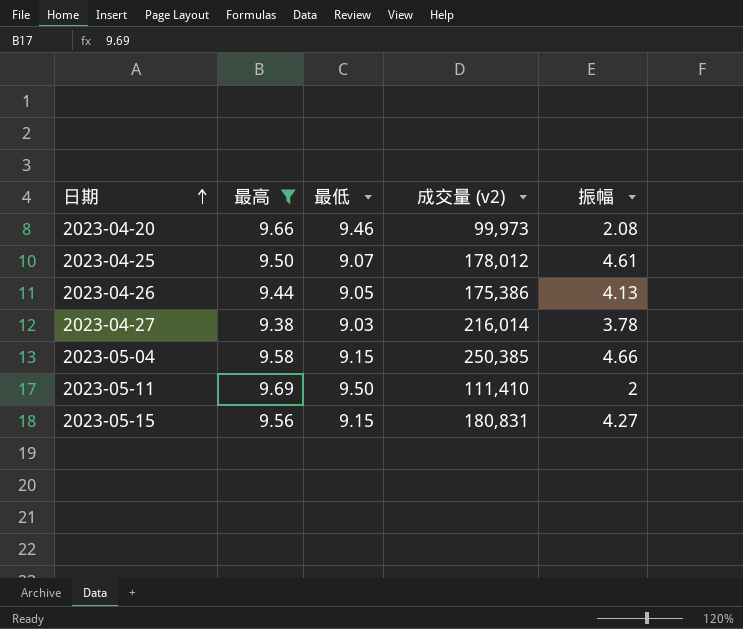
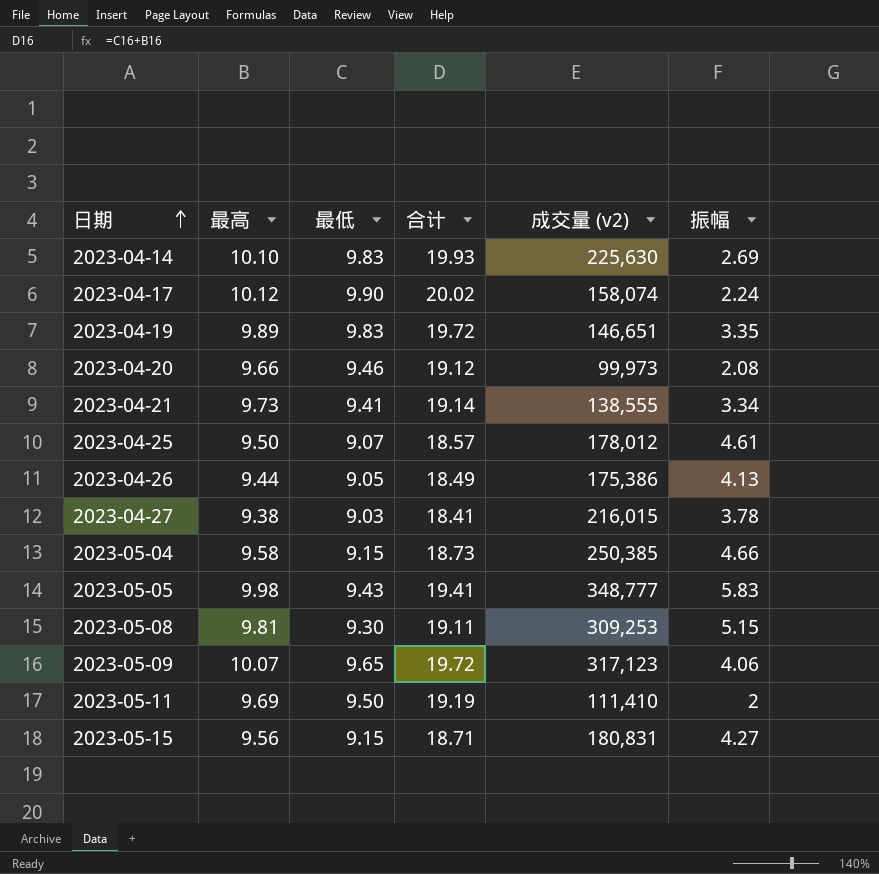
filter: 最高 <= 9.69 -> none
column 合计 | formula: none -> [最高] + [最低]
2023-04-27 | 成交量 (v2): 216,014 -> 216,015

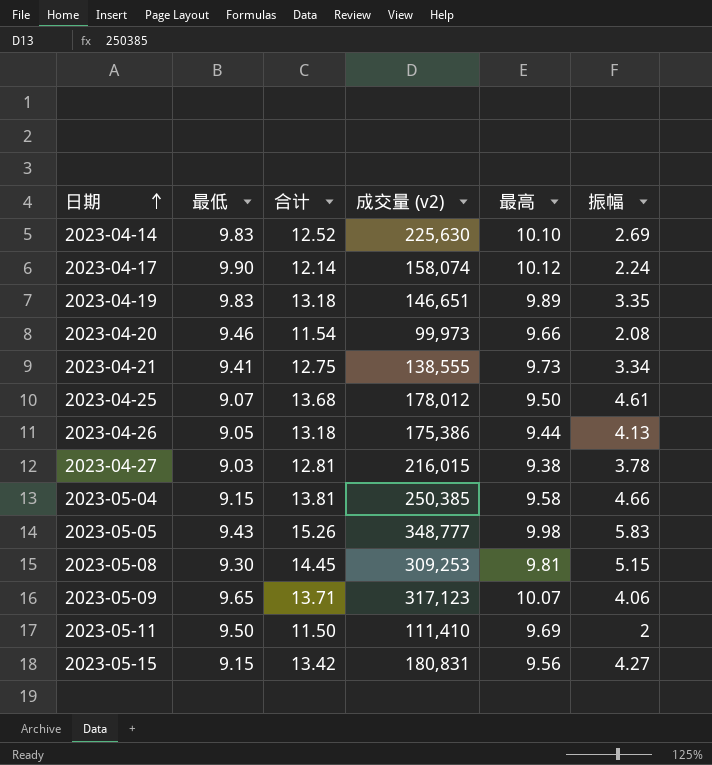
column 合计 | formula: [最高] + [最低] -> [最低] + [振幅]
column 最高 | position: 2 -> 5

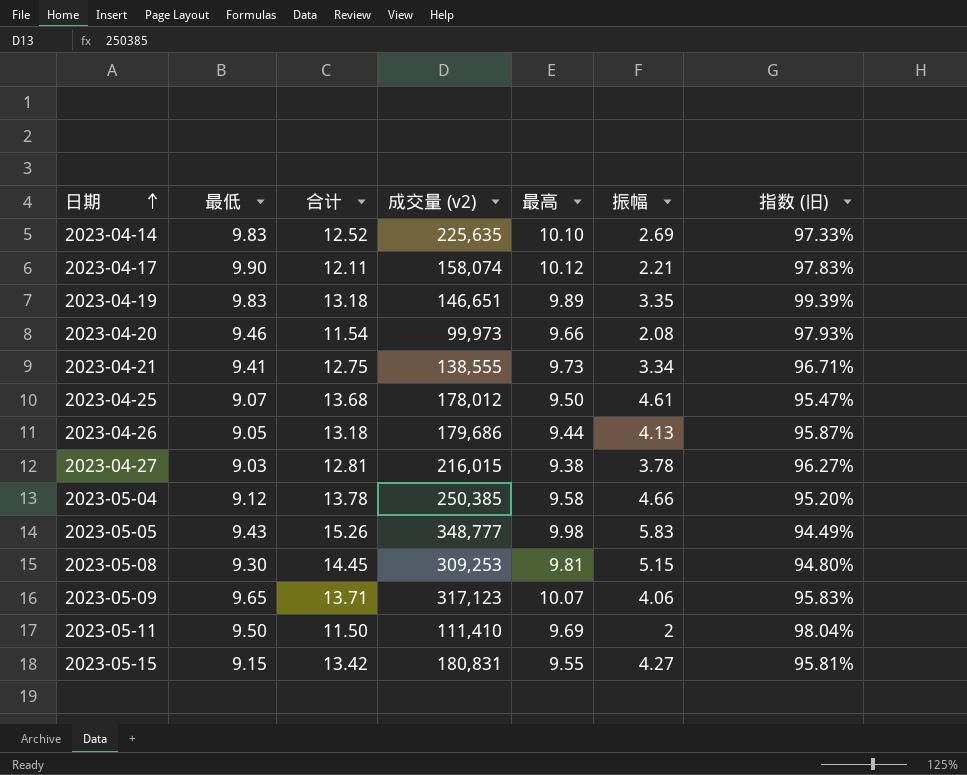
column 指数 (旧) | formula: none -> [最低] / [最高]
2023-04-14 | 成交量 (v2): 225,630 -> 225,635
2023-04-17 | 合计: 12.14 -> 12.11
2023-04-17 | 振幅: 2.24 -> 2.21
2023-04-26 | 成交量 (v2): 175,386 -> 179,686
2023-05-04 | 最低: 9.15 -> 9.12
2023-05-04 | 合计: 13.81 -> 13.78
2023-05-15 | 最高: 9.56 -> 9.55

